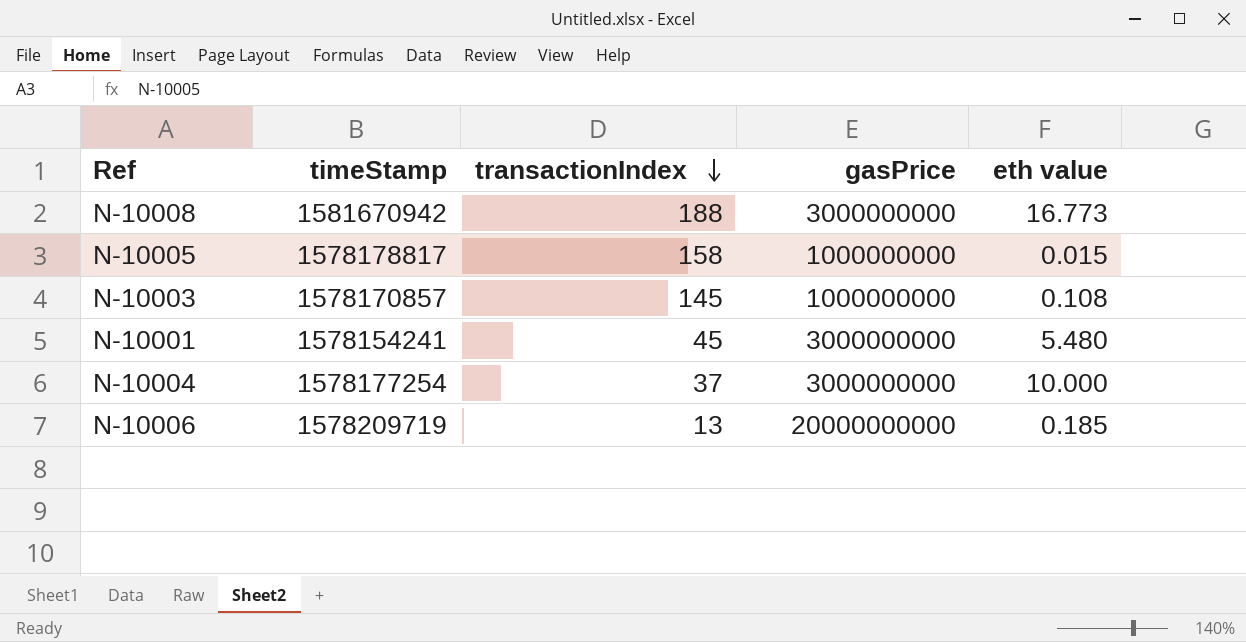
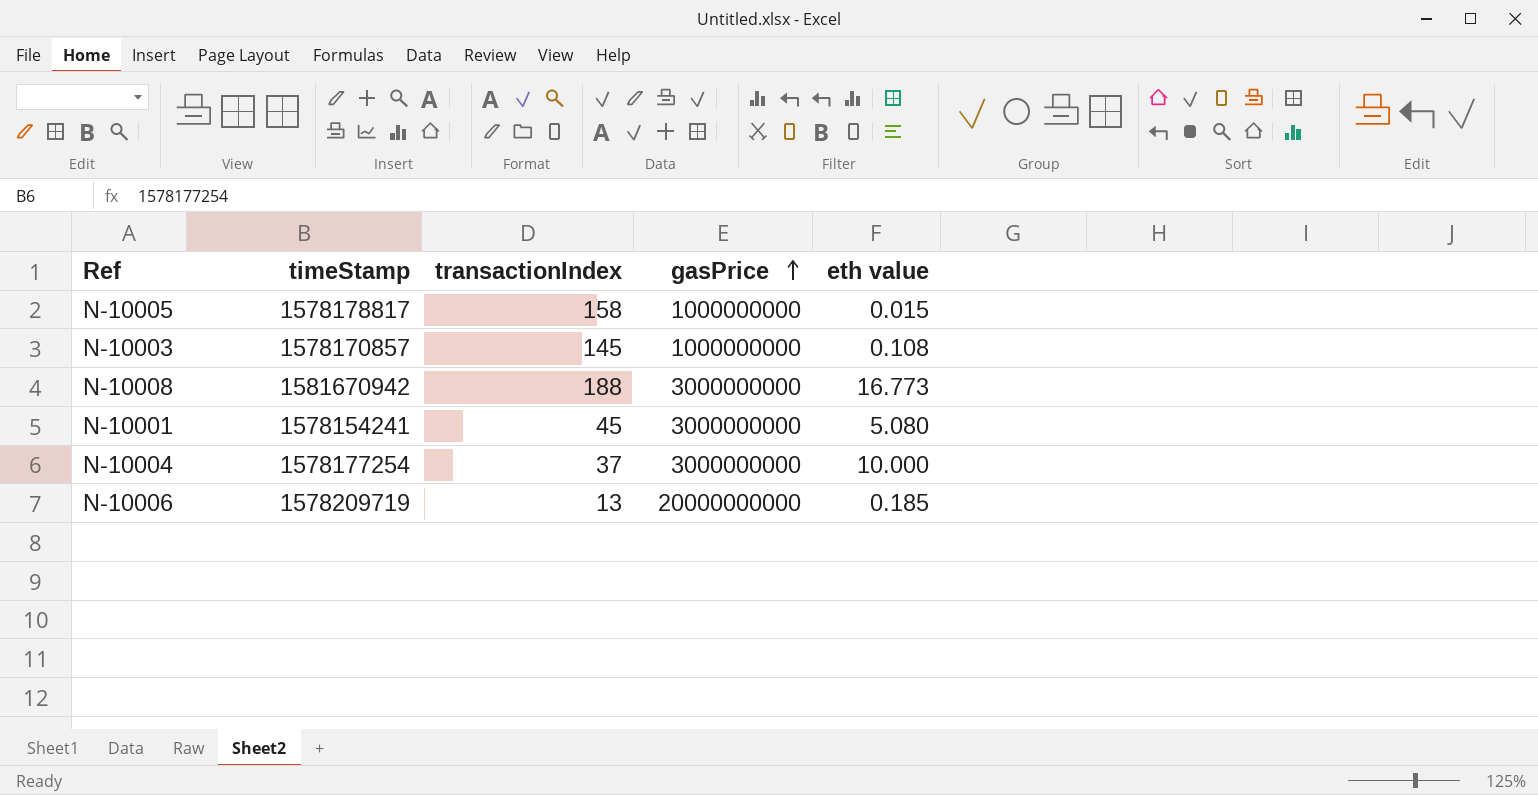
row order: transactionIndex descending -> gasPrice ascending
N-10001 | eth value: 5.480 -> 5.080

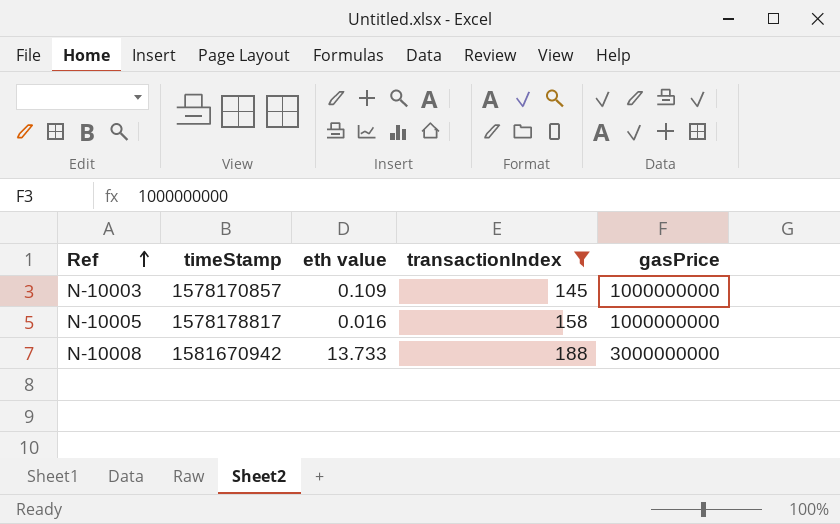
filter: none -> transactionIndex >= 145
row order: gasPrice ascending -> Ref ascending
column eth value | position: 5 -> 3
N-10003 | eth value: 0.108 -> 0.109
N-10005 | eth value: 0.015 -> 0.016
N-10008 | eth value: 16.773 -> 13.733

